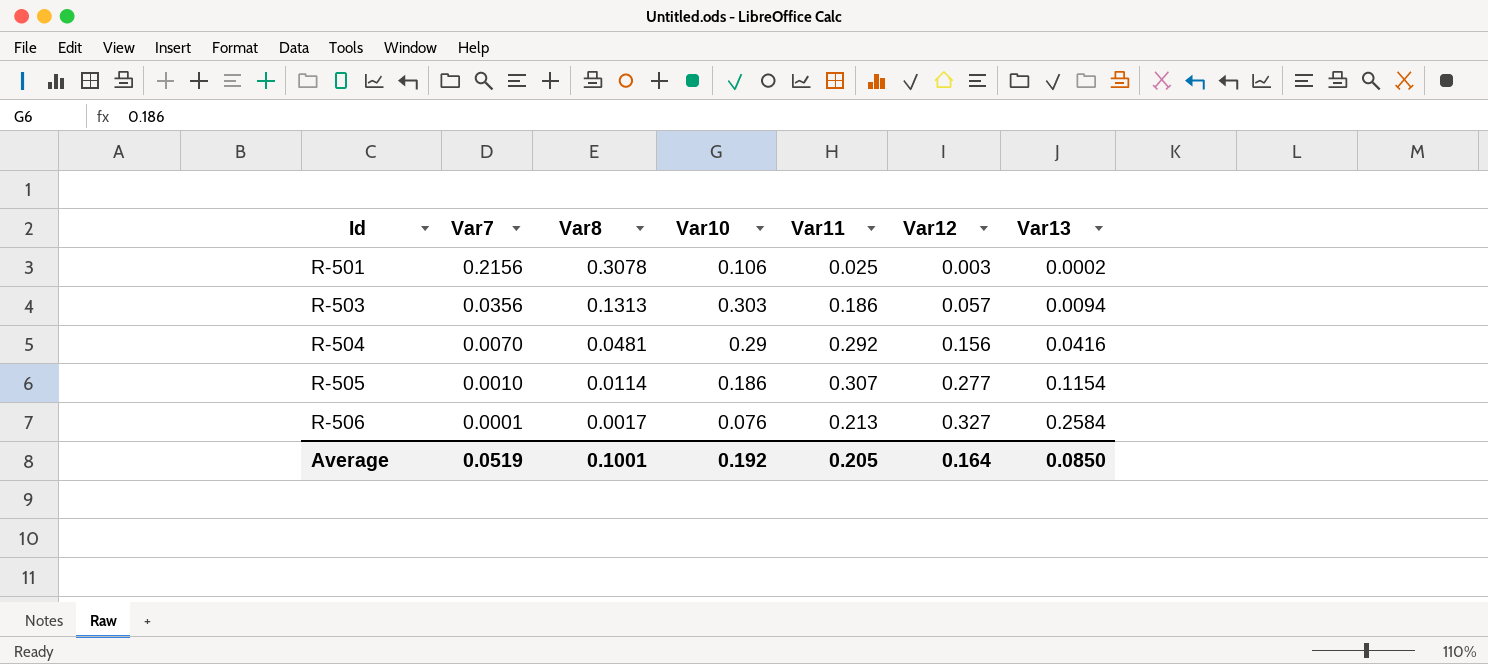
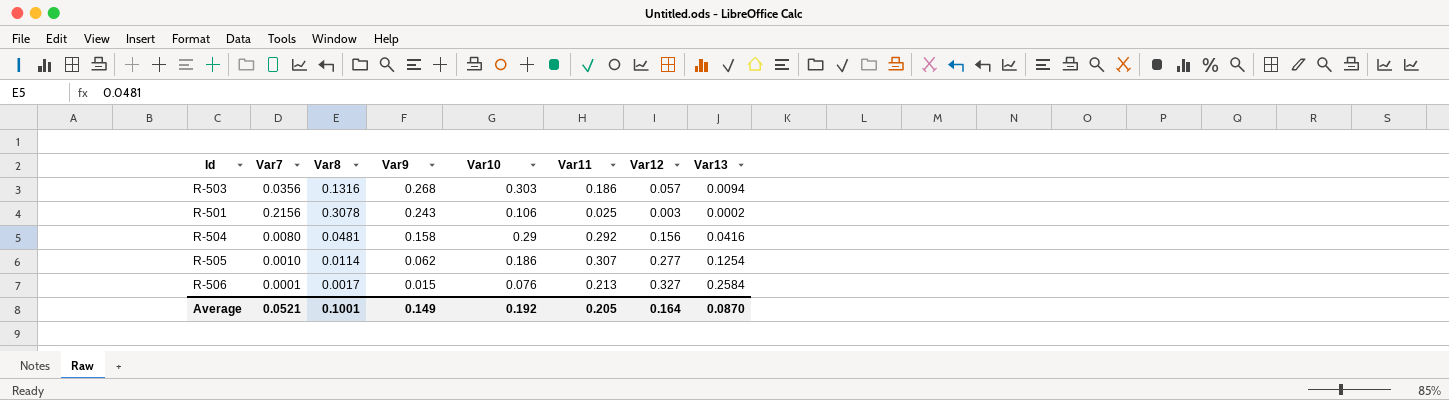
row order: Id ascending -> Var9 descending
column Var9 | position: none -> 4
R-503 | Var8: 0.1313 -> 0.1316
R-504 | Var7: 0.0070 -> 0.0080
R-505 | Var13: 0.1154 -> 0.1254
Average | Var7: 0.0519 -> 0.0521
Average | Var13: 0.0850 -> 0.0870

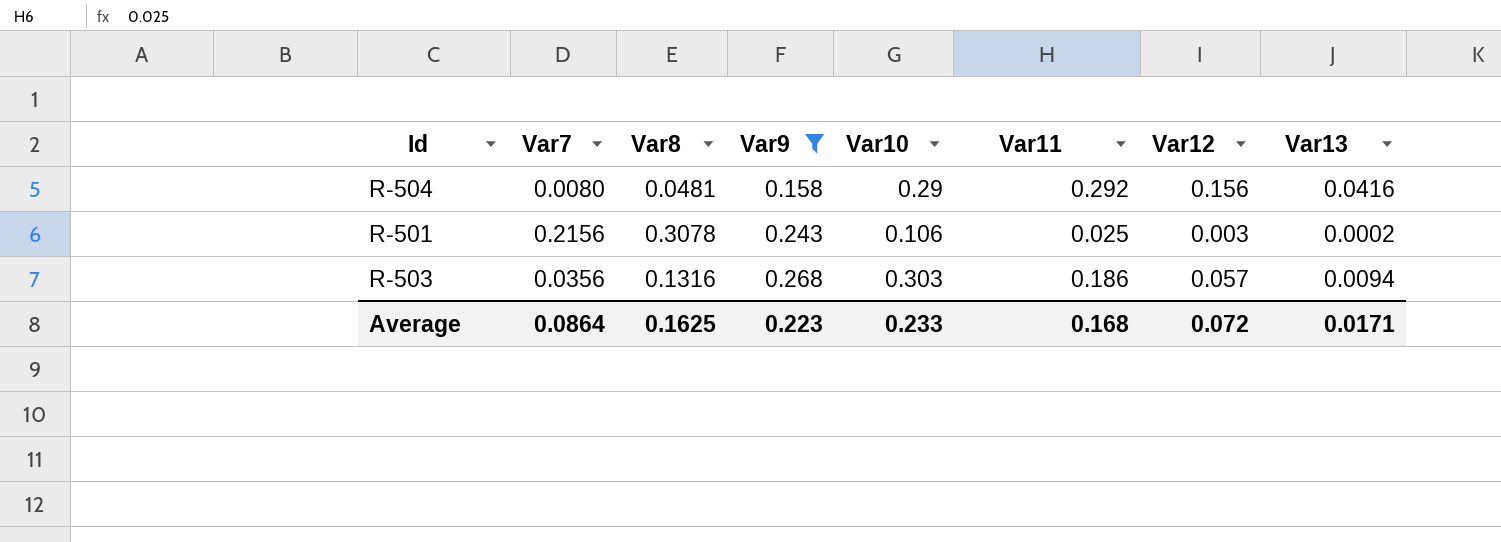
filter: none -> Var9 >= 0.158
row order: Var9 descending -> Var9 ascending
Average | Var7: 0.0521 -> 0.0864
Average | Var8: 0.1001 -> 0.1625
Average | Var9: 0.149 -> 0.223
Average | Var10: 0.192 -> 0.233
Average | Var11: 0.205 -> 0.168
Average | Var12: 0.164 -> 0.072
Average | Var13: 0.0870 -> 0.0171

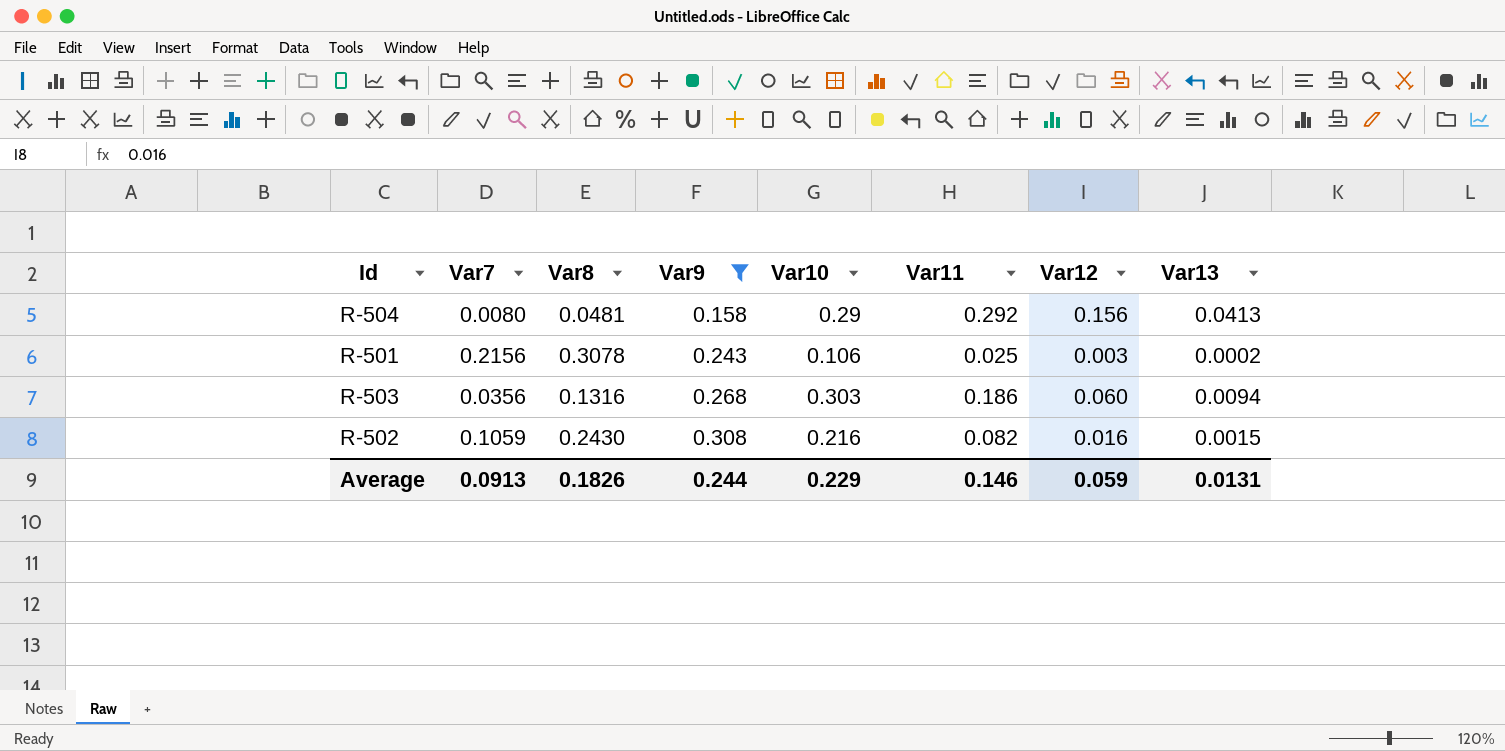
R-504 | Var13: 0.0416 -> 0.0413
R-503 | Var12: 0.057 -> 0.060
row R-502: none -> 0.1059 | 0.2430 | 0.308 | 0.216 | 0.082 | 0.016 | 0.0015
Average | Var7: 0.0864 -> 0.0913
Average | Var8: 0.1625 -> 0.1826
Average | Var9: 0.223 -> 0.244
Average | Var10: 0.233 -> 0.229
Average | Var11: 0.168 -> 0.146
Average | Var12: 0.072 -> 0.059
Average | Var13: 0.0171 -> 0.0131

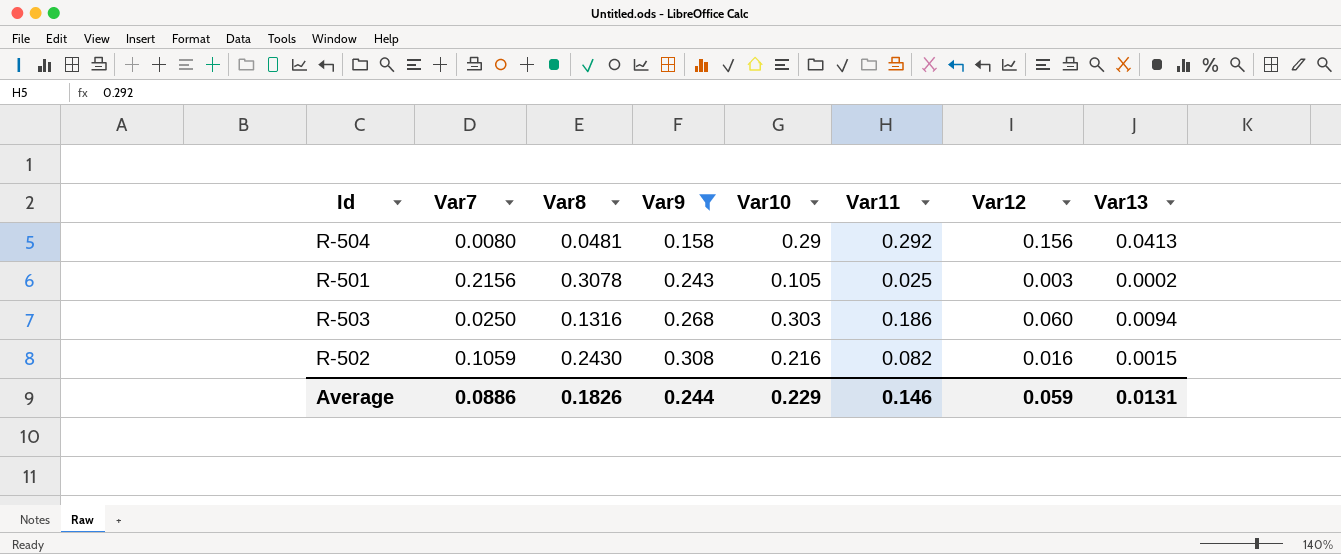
R-501 | Var10: 0.106 -> 0.105
R-503 | Var7: 0.0356 -> 0.0250
Average | Var7: 0.0913 -> 0.0886

